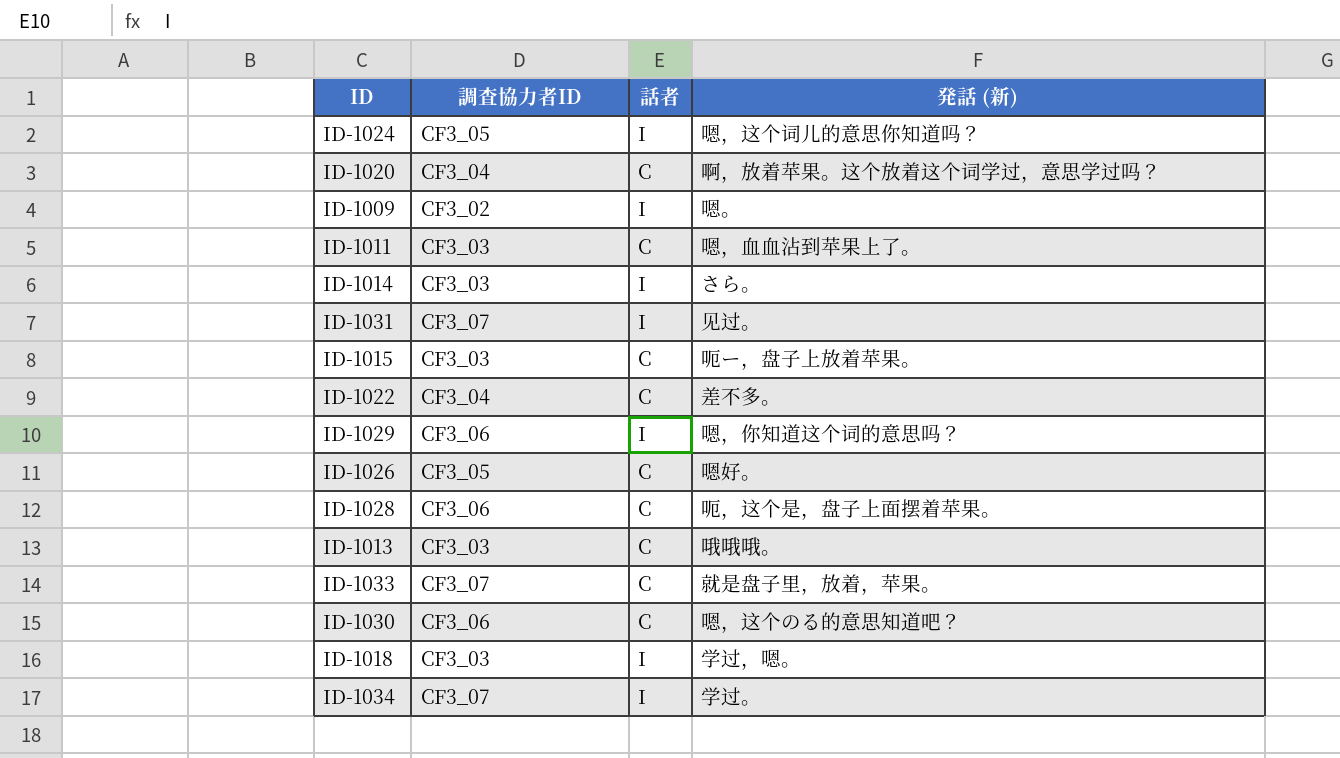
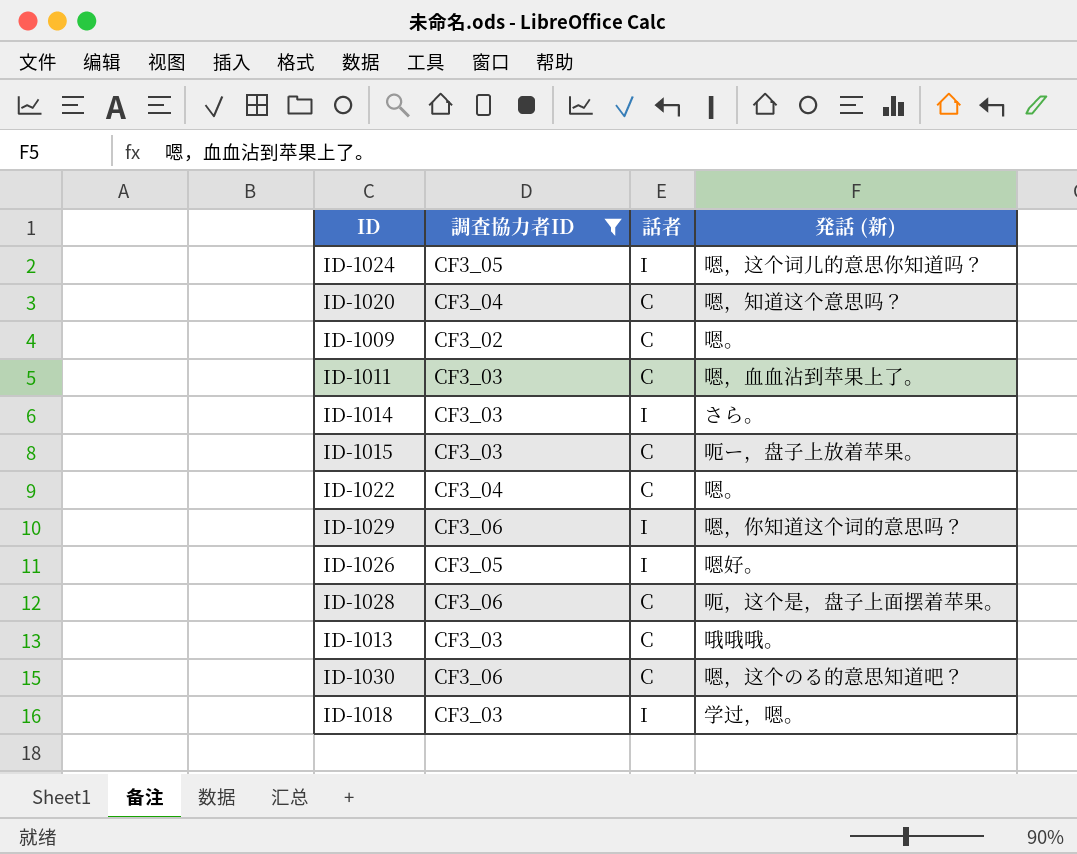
filter: none -> 調査協力者ID != CF3_07
ID-1020 | 発話 (新): 啊，放着苹果。这个放着这个词学过，意思学过吗？ -> 嗯，知道这个意思吗？
ID-1009 | 話者: I -> C
ID-1022 | 発話 (新): 差不多。 -> 嗯。
ID-1026 | 話者: C -> I

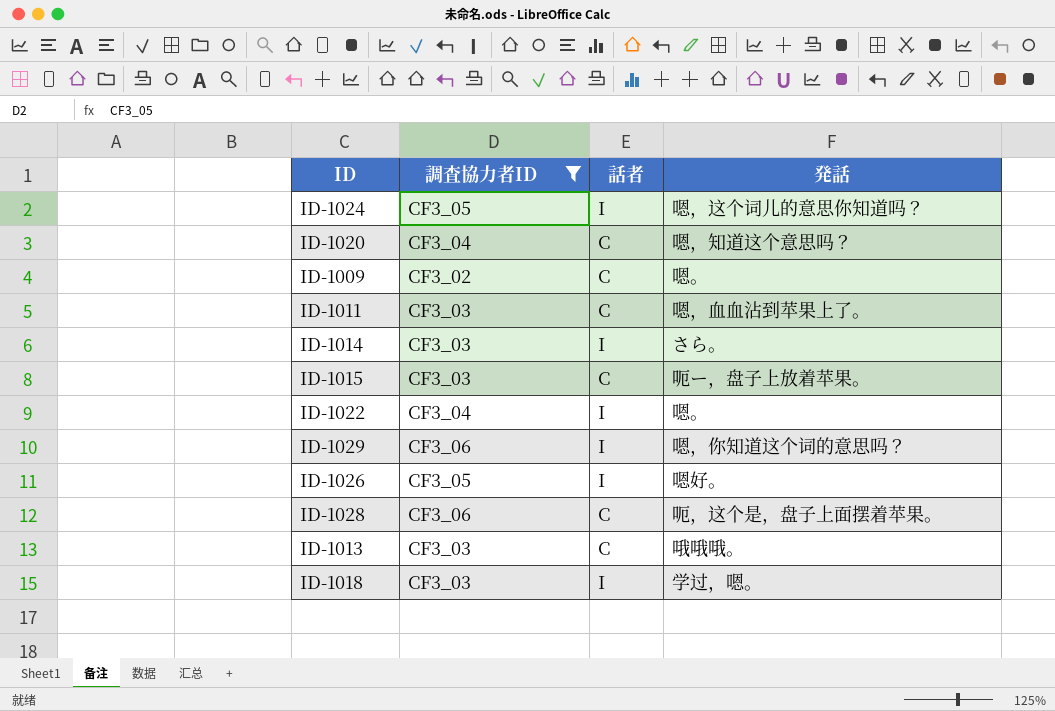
column name: 発話 (新) -> 発話
row ID-1030: CF3_06 | C | 嗯，这个のる的意思知道吧？ -> none
ID-1022 | 話者: C -> I

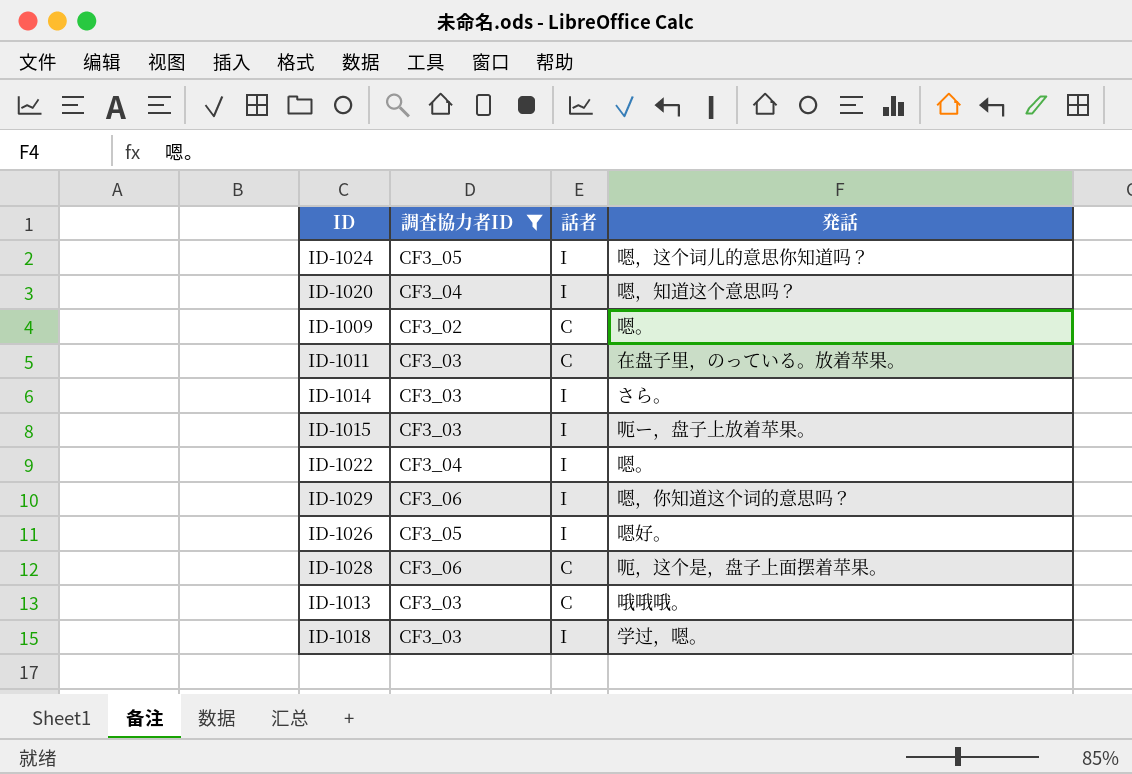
ID-1020 | 話者: C -> I
ID-1011 | 発話: 嗯，血血沾到苹果上了。 -> 在盘子里，のっている。放着苹果。
ID-1015 | 話者: C -> I

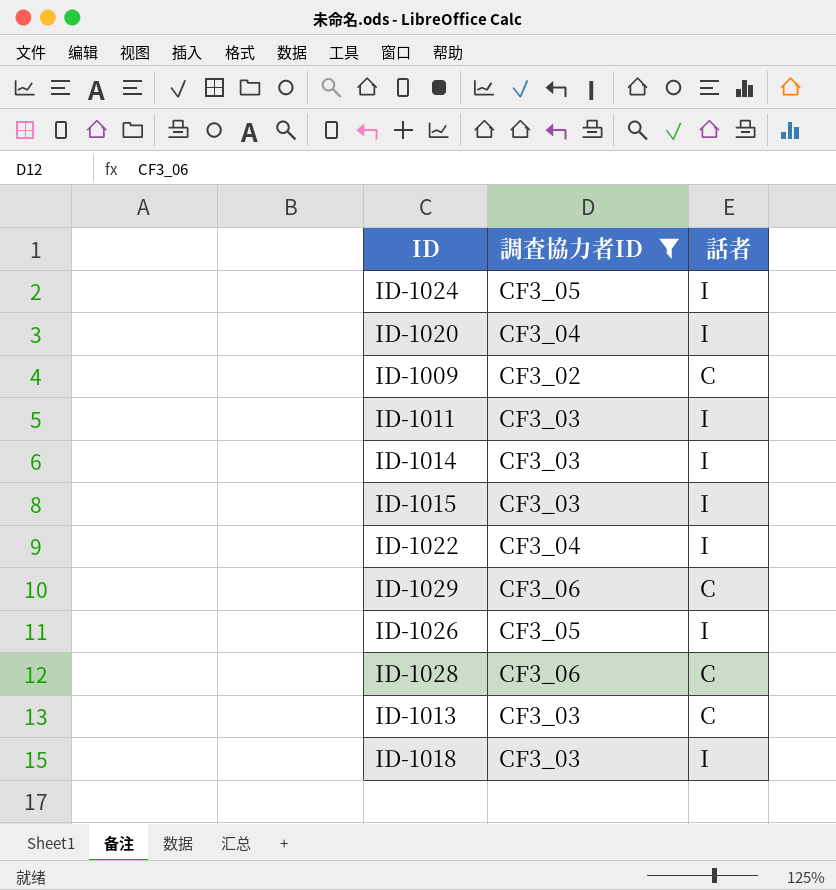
column 発話 | position: 4 -> none
ID-1011 | 話者: C -> I
ID-1029 | 話者: I -> C

